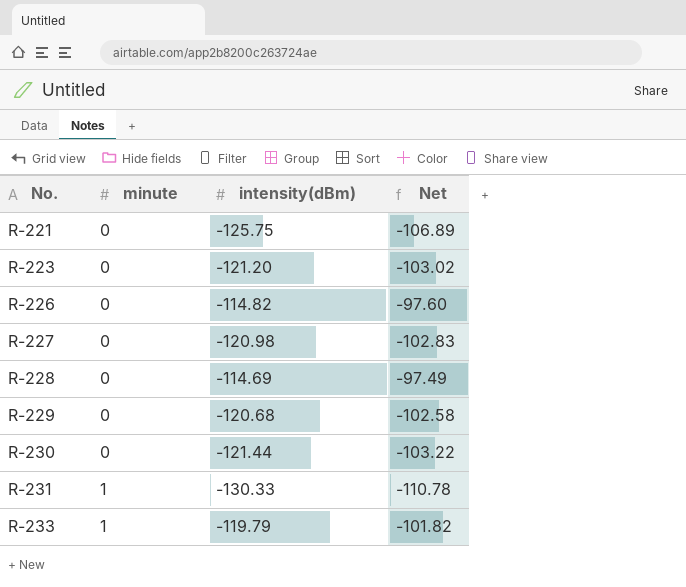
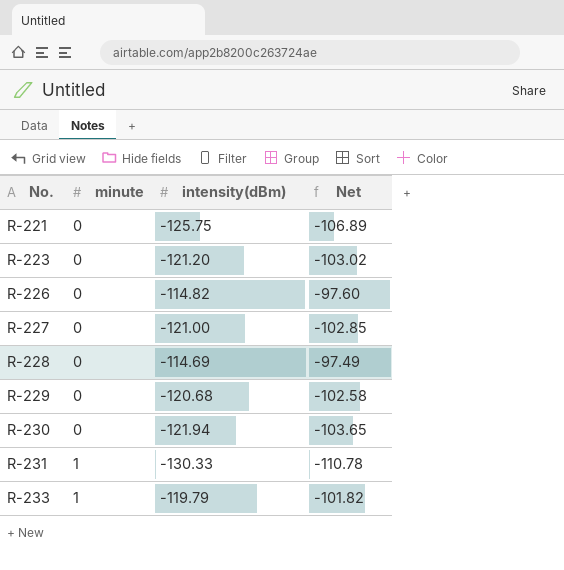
R-227 | intensity(dBm): -120.98 -> -121.00
R-227 | Net: -102.83 -> -102.85
R-230 | intensity(dBm): -121.44 -> -121.94
R-230 | Net: -103.22 -> -103.65

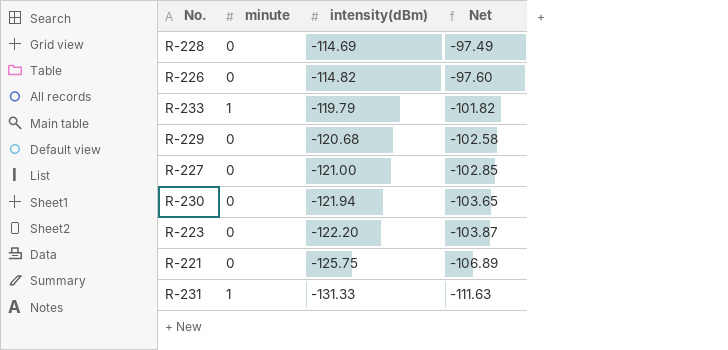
row order: No. ascending -> intensity(dBm) descending
R-223 | intensity(dBm): -121.20 -> -122.20
R-223 | Net: -103.02 -> -103.87
R-231 | intensity(dBm): -130.33 -> -131.33
R-231 | Net: -110.78 -> -111.63

